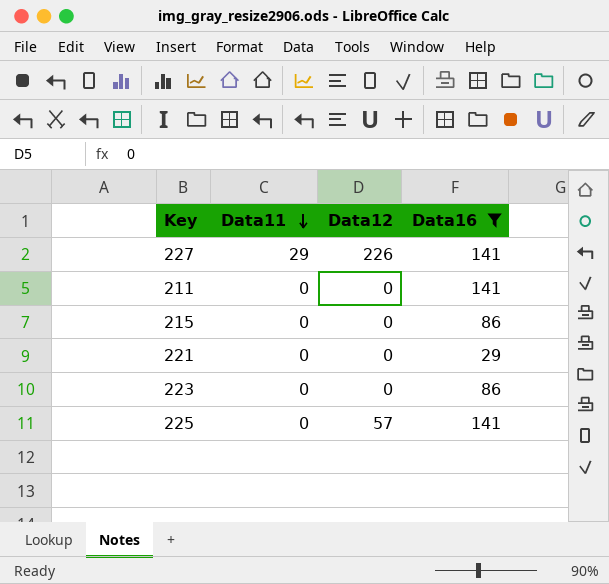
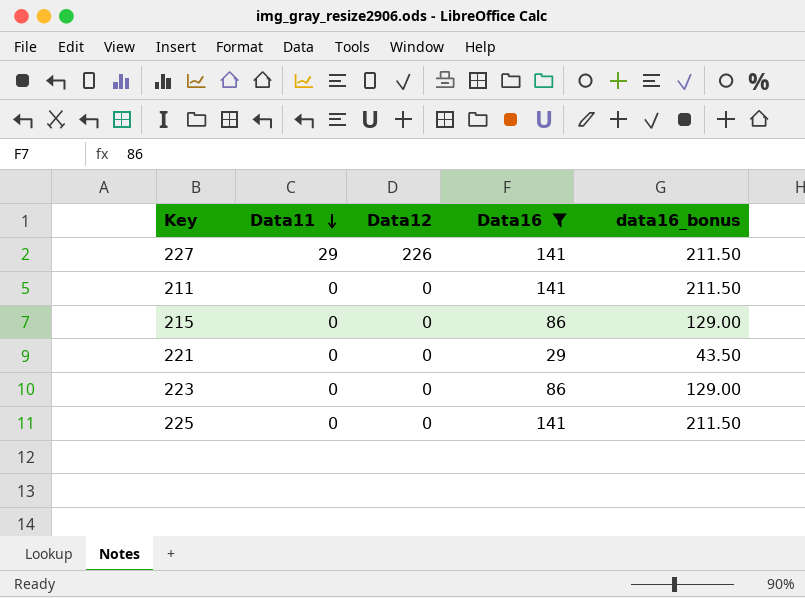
column data16_bonus | formula: none -> [Data16] * 1.5
225 | Data12: 57 -> 0

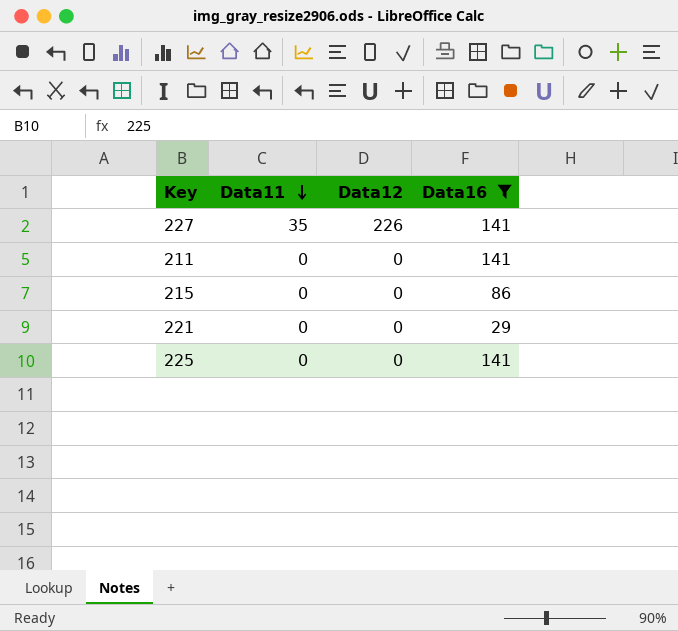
column data16_bonus | formula: [Data16] * 1.5 -> none
row 223: 0 | 0 | 86 | 129.00 -> none
227 | Data11: 29 -> 35

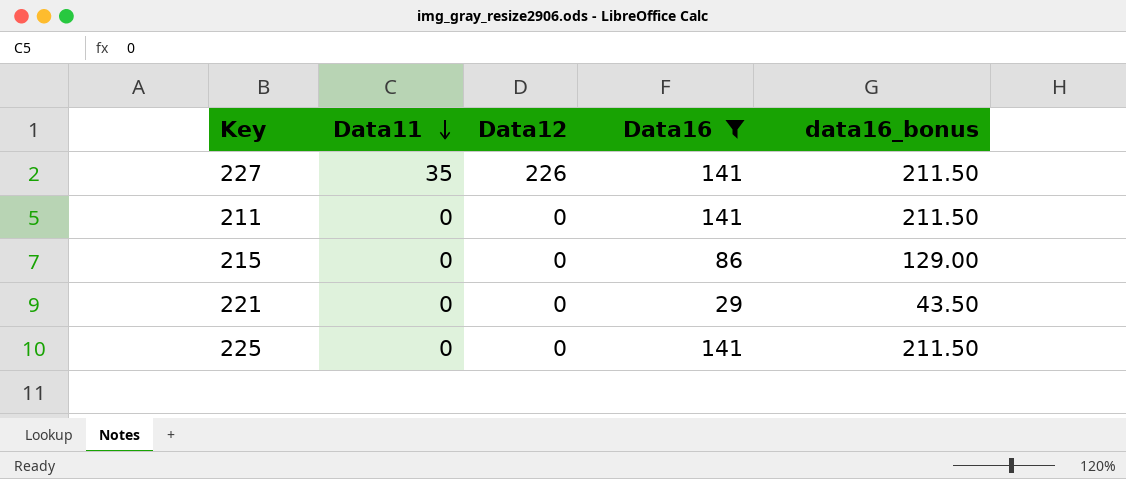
column data16_bonus | formula: none -> [Data16] * 1.5

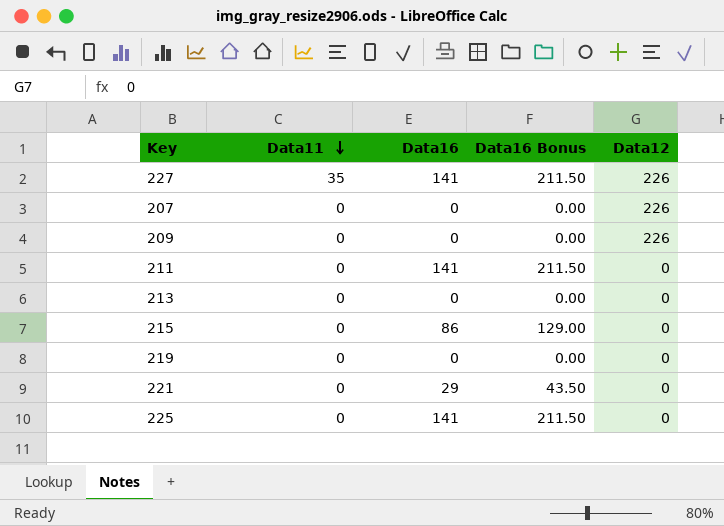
filter: Data16 != 0 -> none
column name: data16_bonus -> Data16 Bonus
column Data12 | position: 3 -> 5

